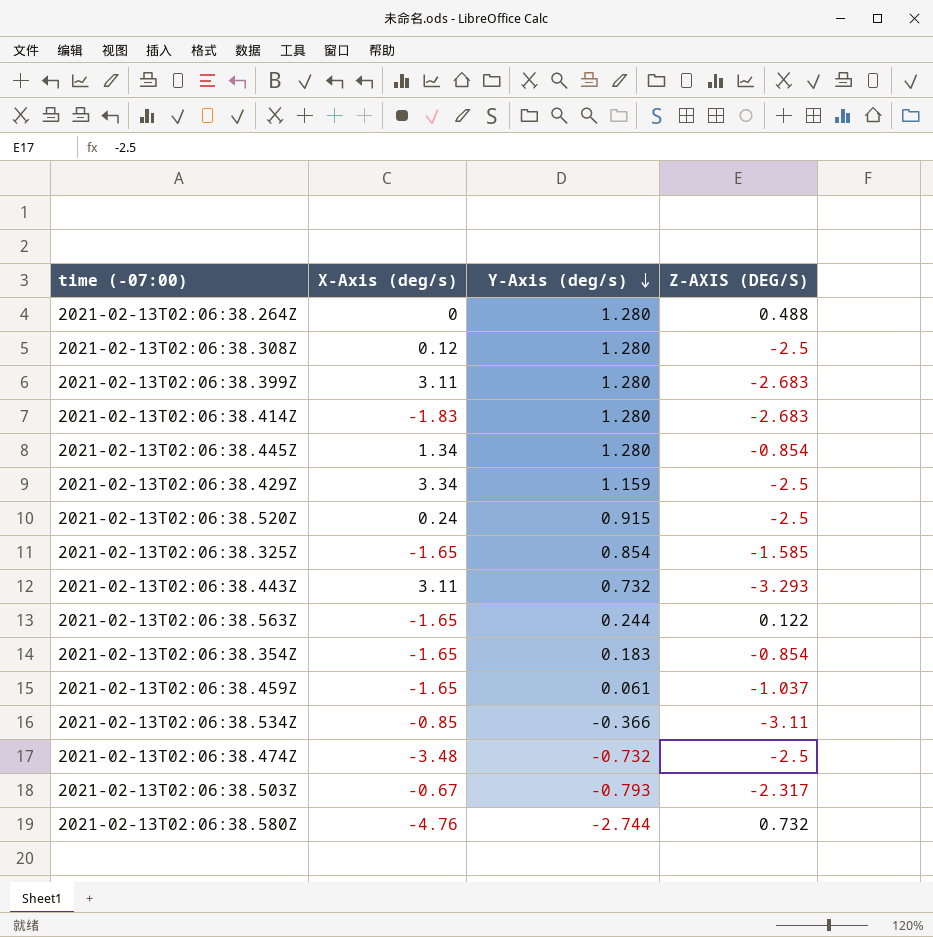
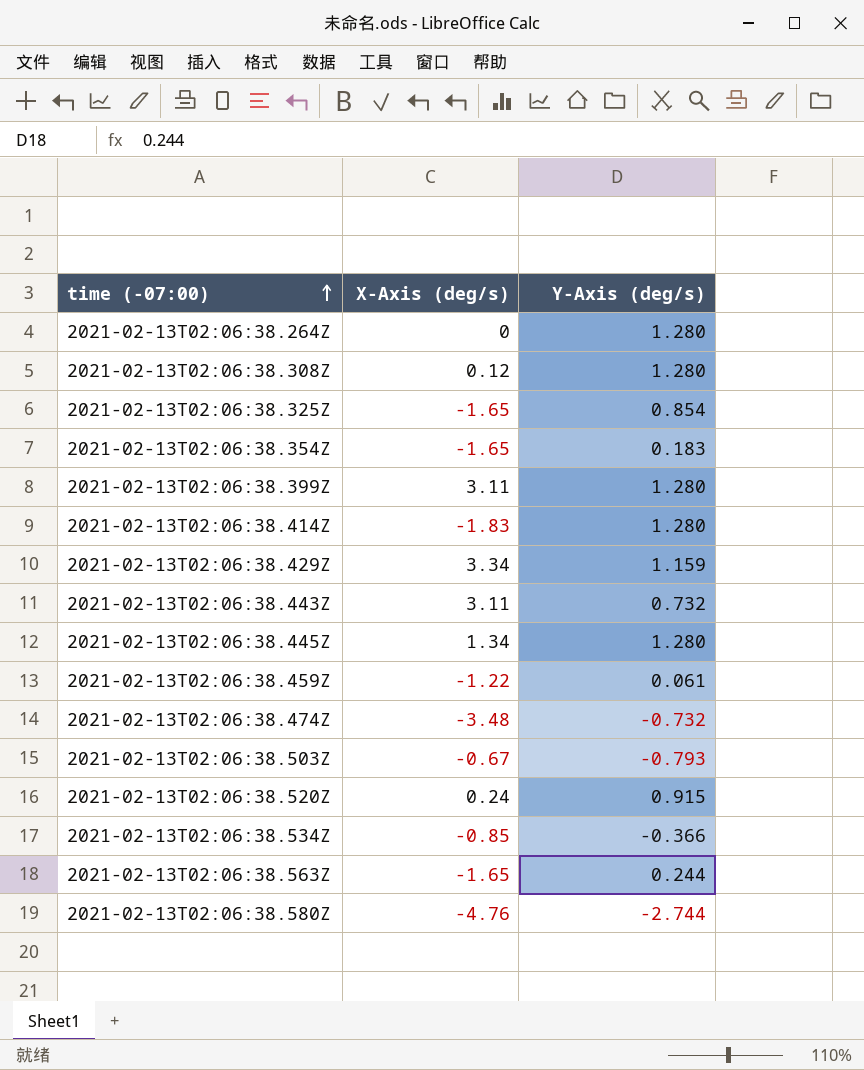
row order: Y-Axis (deg/s) descending -> time (-07:00) ascending
column Z-AXIS (DEG/S) | position: 4 -> none
2021-02-13T02:06:38.459Z | X-Axis (deg/s): -1.65 -> -1.22

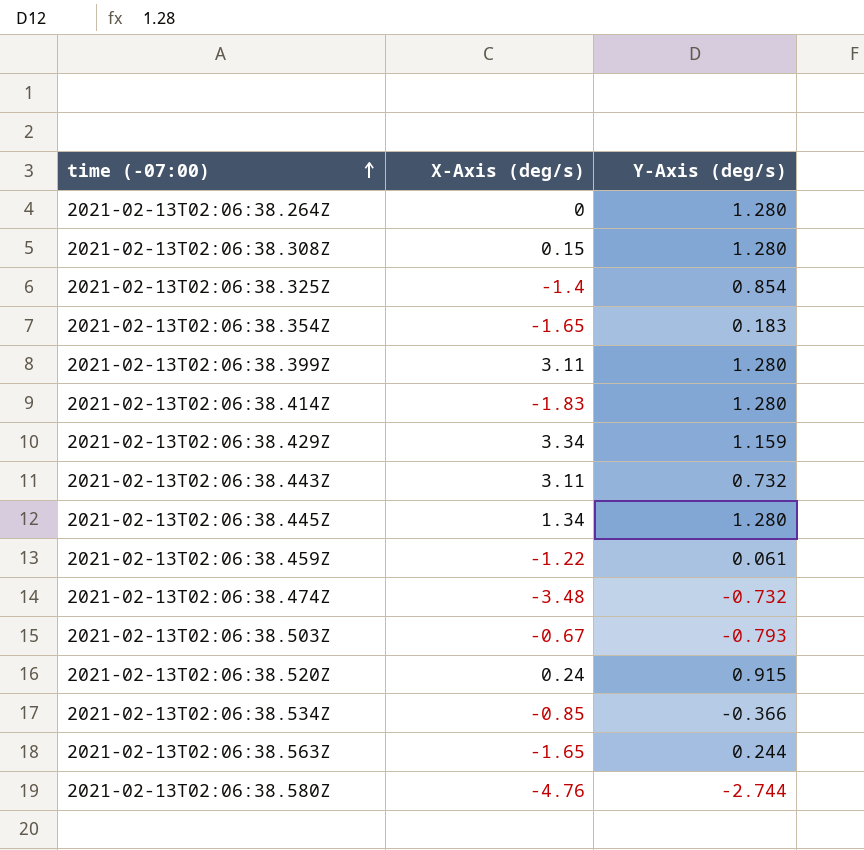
2021-02-13T02:06:38.308Z | X-Axis (deg/s): 0.12 -> 0.15
2021-02-13T02:06:38.325Z | X-Axis (deg/s): -1.65 -> -1.4

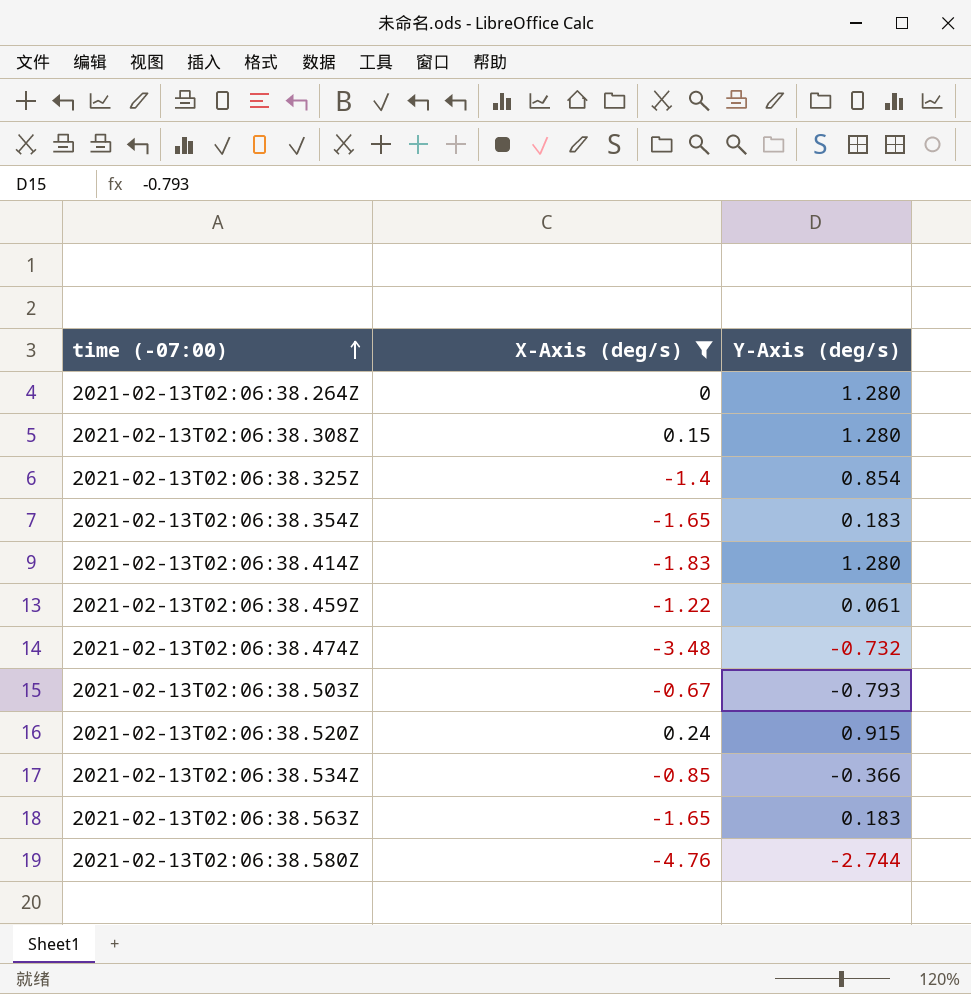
filter: none -> X-Axis (deg/s) <= 0.24
2021-02-13T02:06:38.563Z | Y-Axis (deg/s): 0.244 -> 0.183

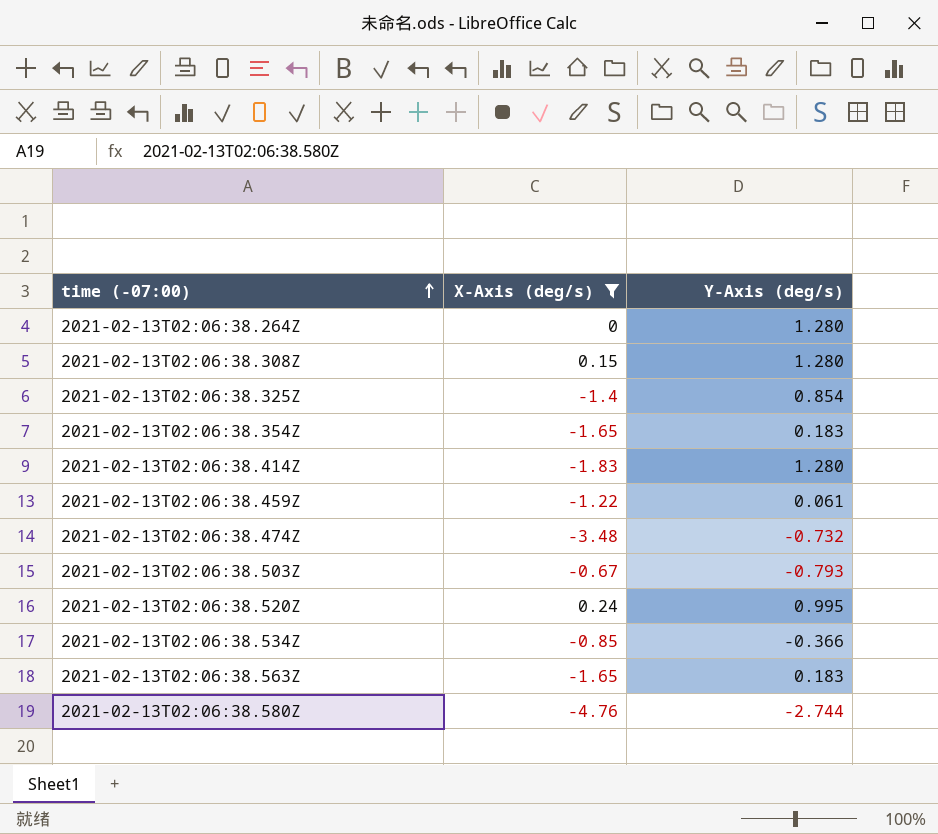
2021-02-13T02:06:38.520Z | Y-Axis (deg/s): 0.915 -> 0.995

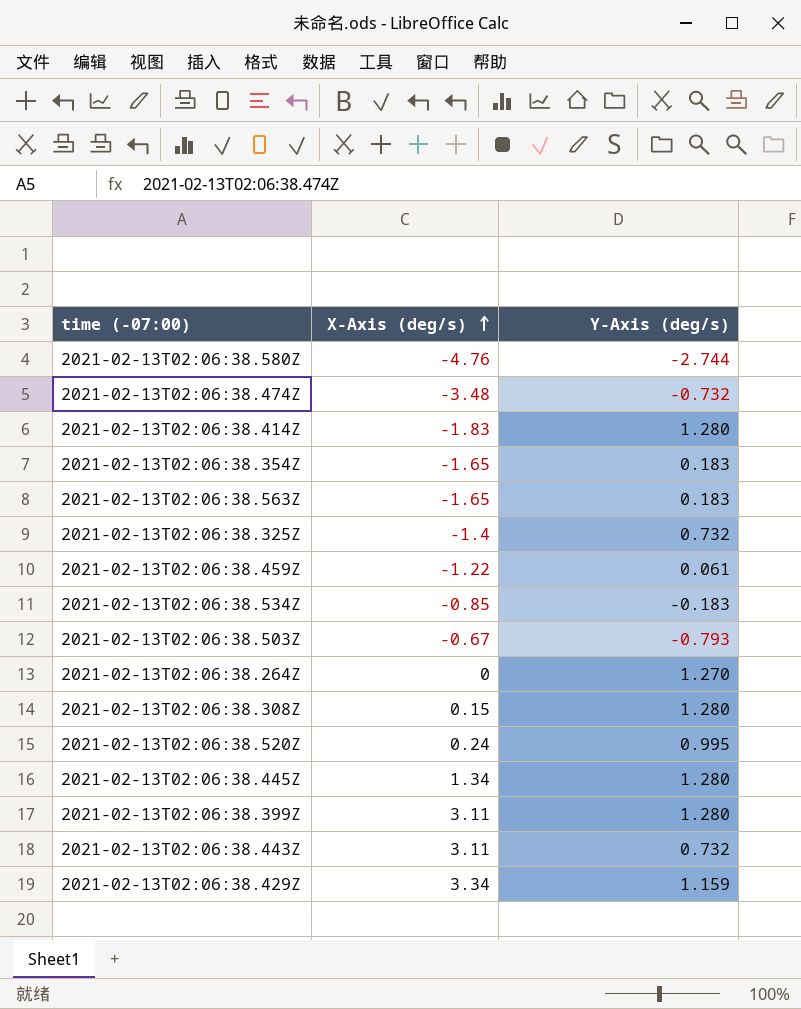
filter: X-Axis (deg/s) <= 0.24 -> none
row order: time (-07:00) ascending -> X-Axis (deg/s) ascending
2021-02-13T02:06:38.325Z | Y-Axis (deg/s): 0.854 -> 0.732
2021-02-13T02:06:38.534Z | Y-Axis (deg/s): -0.366 -> -0.183
2021-02-13T02:06:38.264Z | Y-Axis (deg/s): 1.280 -> 1.270

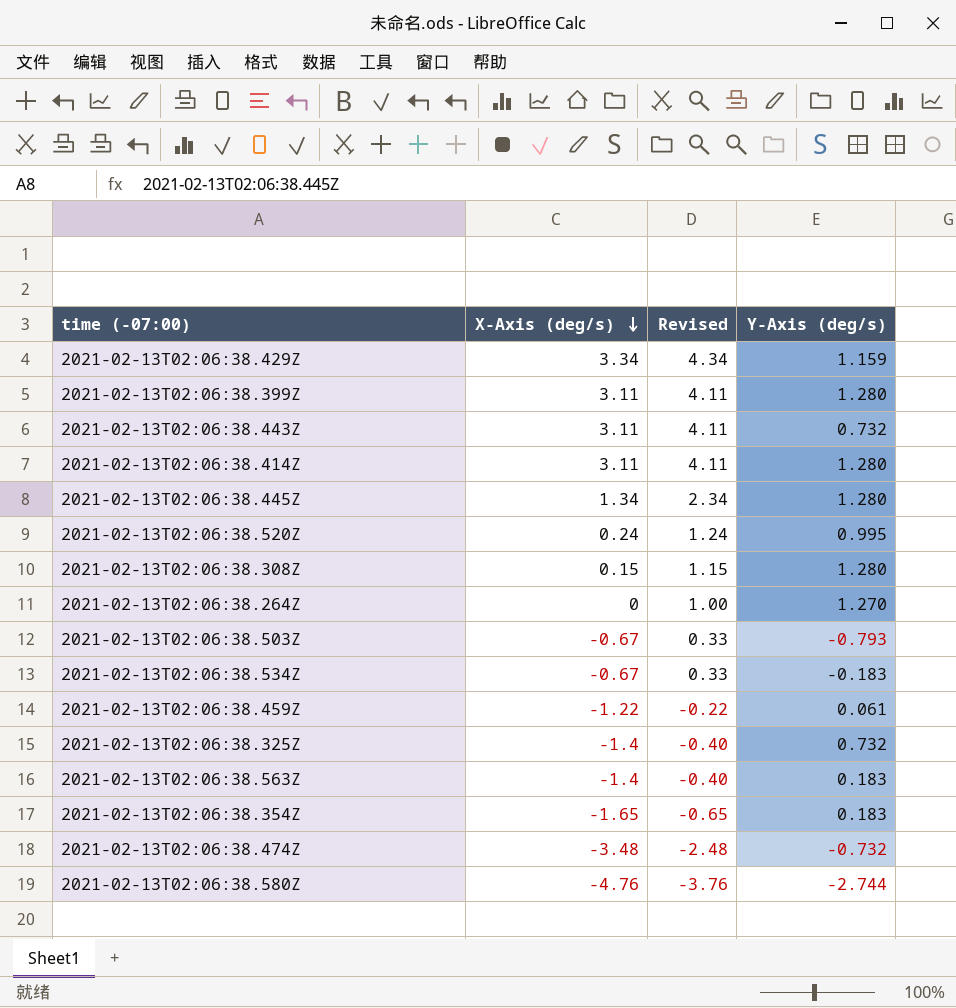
row order: X-Axis (deg/s) ascending -> X-Axis (deg/s) descending
column Revised | formula: none -> [X-Axis (deg/s)] + 1
2021-02-13T02:06:38.414Z | X-Axis (deg/s): -1.83 -> 3.11
2021-02-13T02:06:38.534Z | X-Axis (deg/s): -0.85 -> -0.67
2021-02-13T02:06:38.563Z | X-Axis (deg/s): -1.65 -> -1.4

